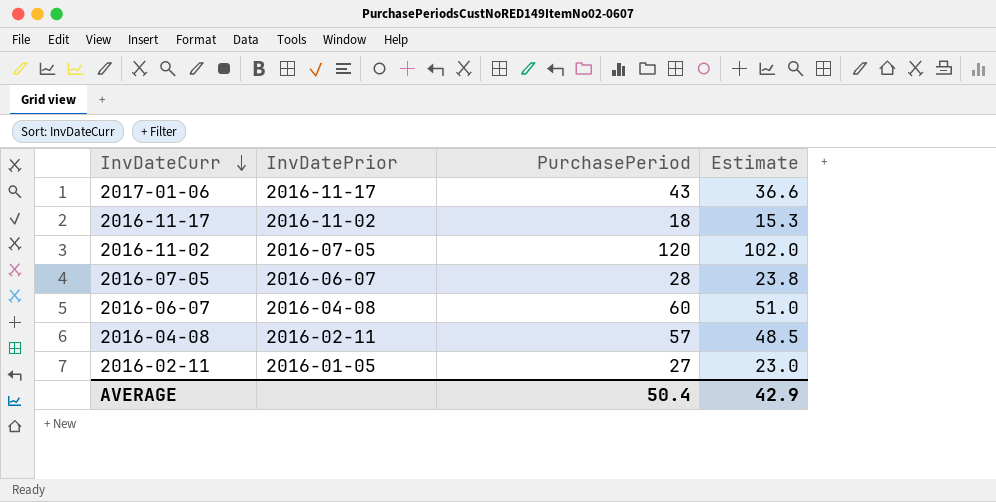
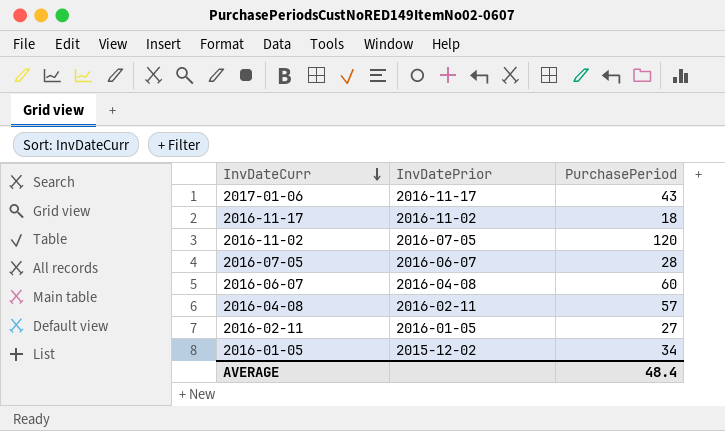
column Estimate | formula: [PurchasePeriod] * 0.85 -> none
row 2016-01-05: none -> 2015-12-02 | 34
AVERAGE | PurchasePeriod: 50.4 -> 48.4

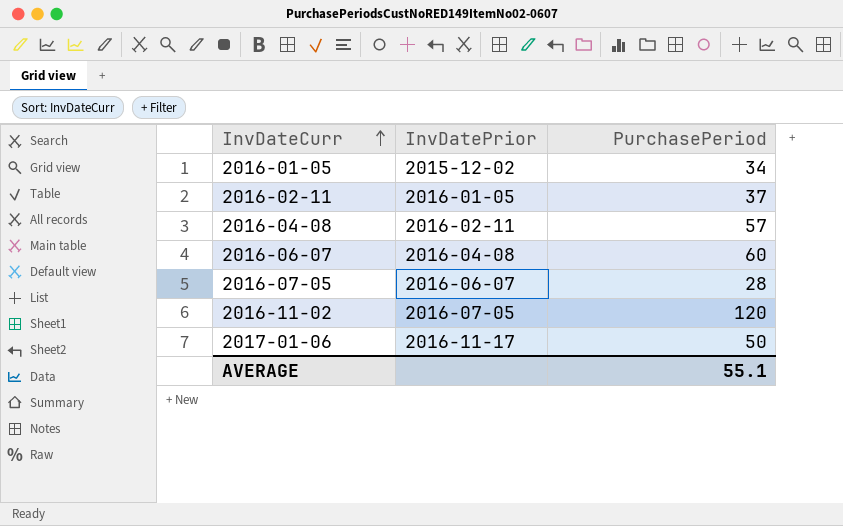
row order: InvDateCurr descending -> InvDateCurr ascending
row 2016-11-17: 2016-11-02 | 18 -> none
2016-02-11 | PurchasePeriod: 27 -> 37
2017-01-06 | PurchasePeriod: 43 -> 50
AVERAGE | PurchasePeriod: 48.4 -> 55.1

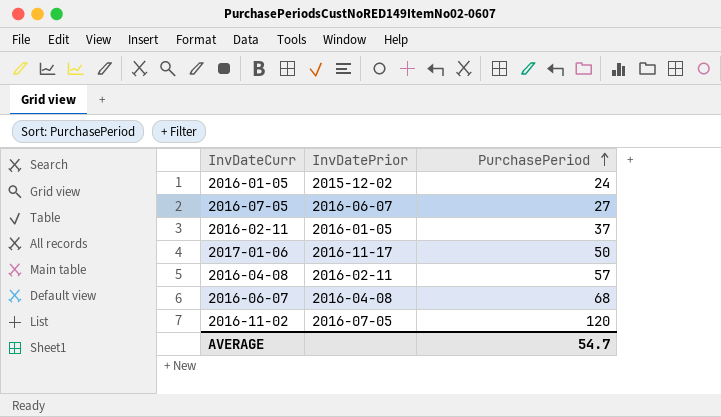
row order: InvDateCurr ascending -> PurchasePeriod ascending
2016-01-05 | PurchasePeriod: 34 -> 24
2016-07-05 | PurchasePeriod: 28 -> 27
2016-06-07 | PurchasePeriod: 60 -> 68
AVERAGE | PurchasePeriod: 55.1 -> 54.7

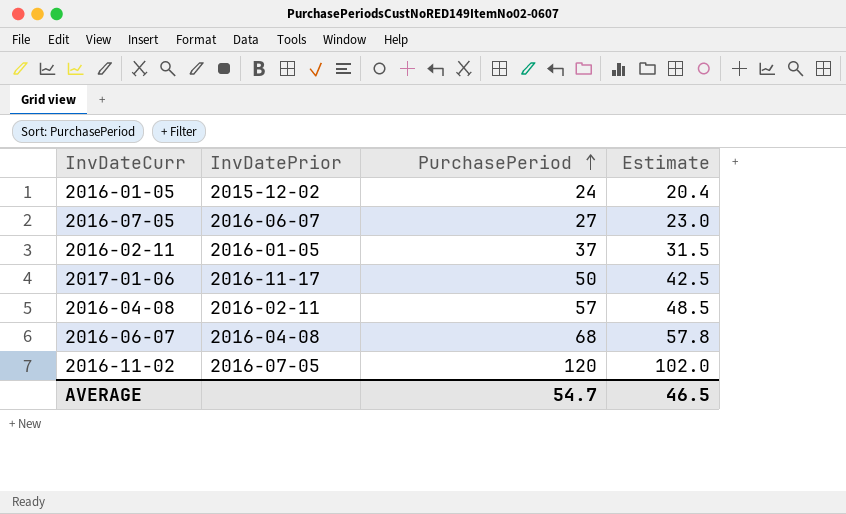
column Estimate | formula: none -> [PurchasePeriod] * 0.85

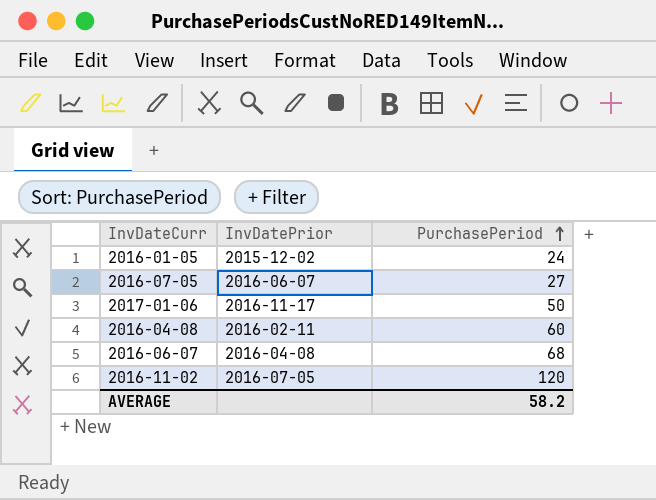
column Estimate | formula: [PurchasePeriod] * 0.85 -> none
row 2016-02-11: 2016-01-05 | 37 | 31.5 -> none
2016-04-08 | PurchasePeriod: 57 -> 60
AVERAGE | PurchasePeriod: 54.7 -> 58.2

